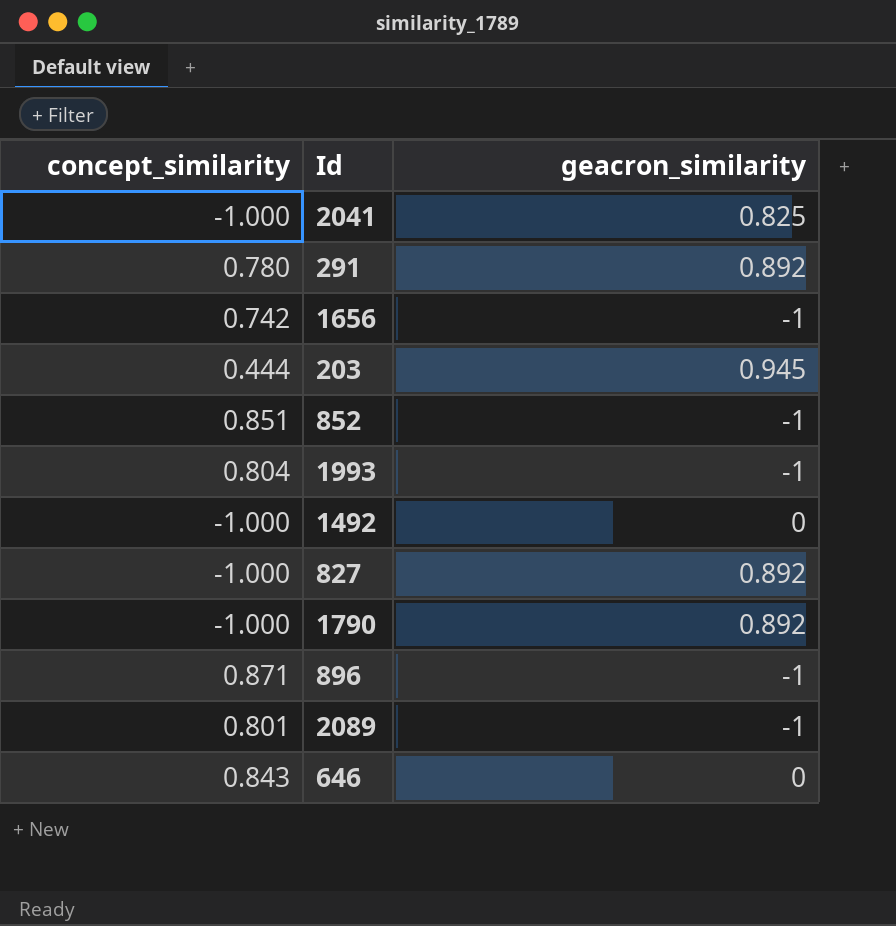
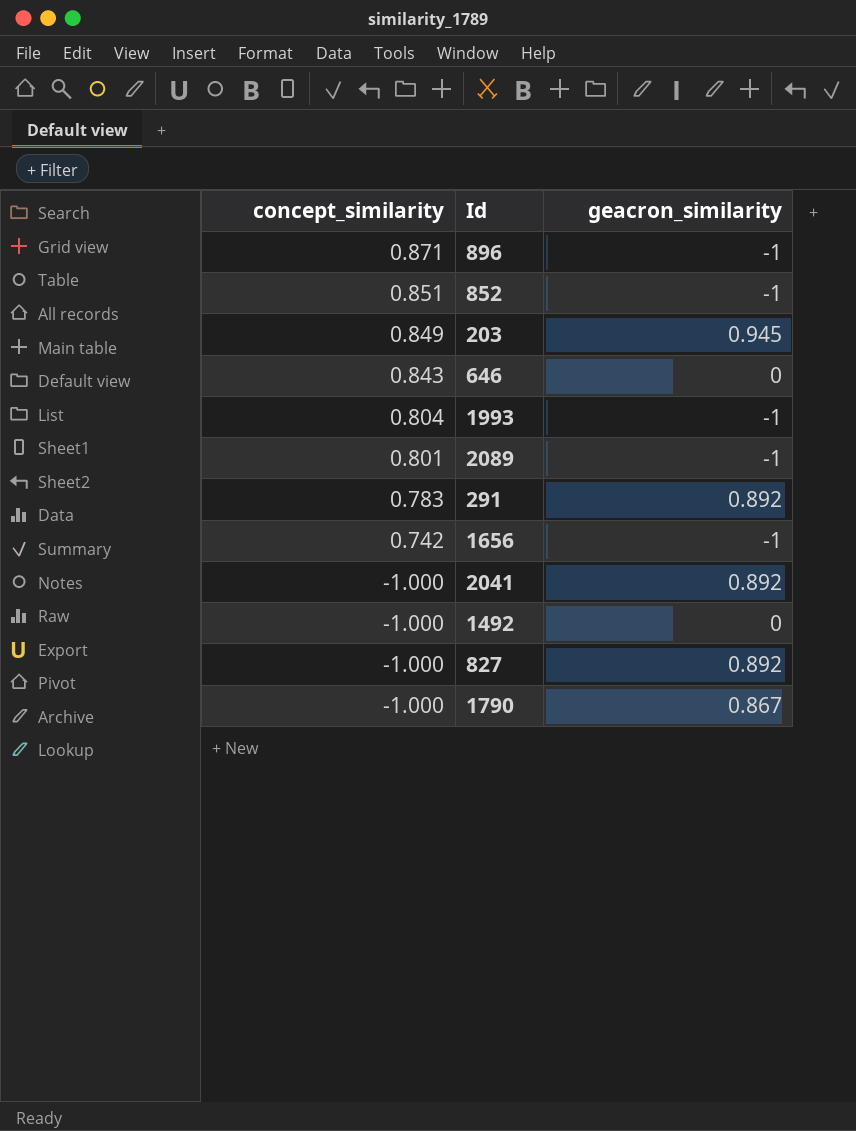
row order: none -> concept_similarity descending
203 | concept_similarity: 0.444 -> 0.849
291 | concept_similarity: 0.780 -> 0.783
2041 | geacron_similarity: 0.825 -> 0.892
1790 | geacron_similarity: 0.892 -> 0.867

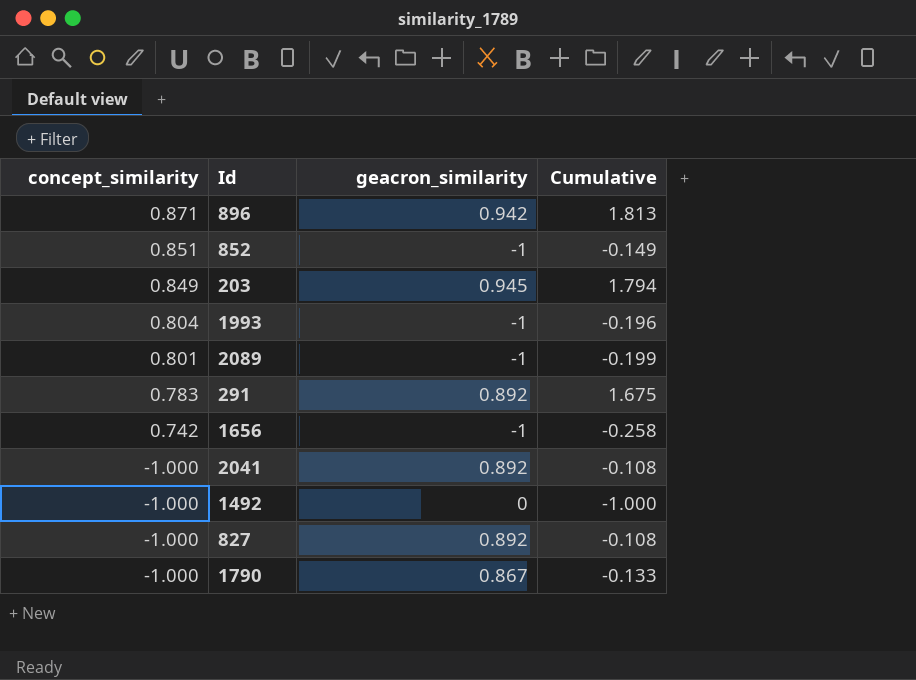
column Cumulative | formula: none -> [concept_similarity] + [geacron_similarity]
row 646: 0.843 | 0 -> none
896 | geacron_similarity: -1 -> 0.942

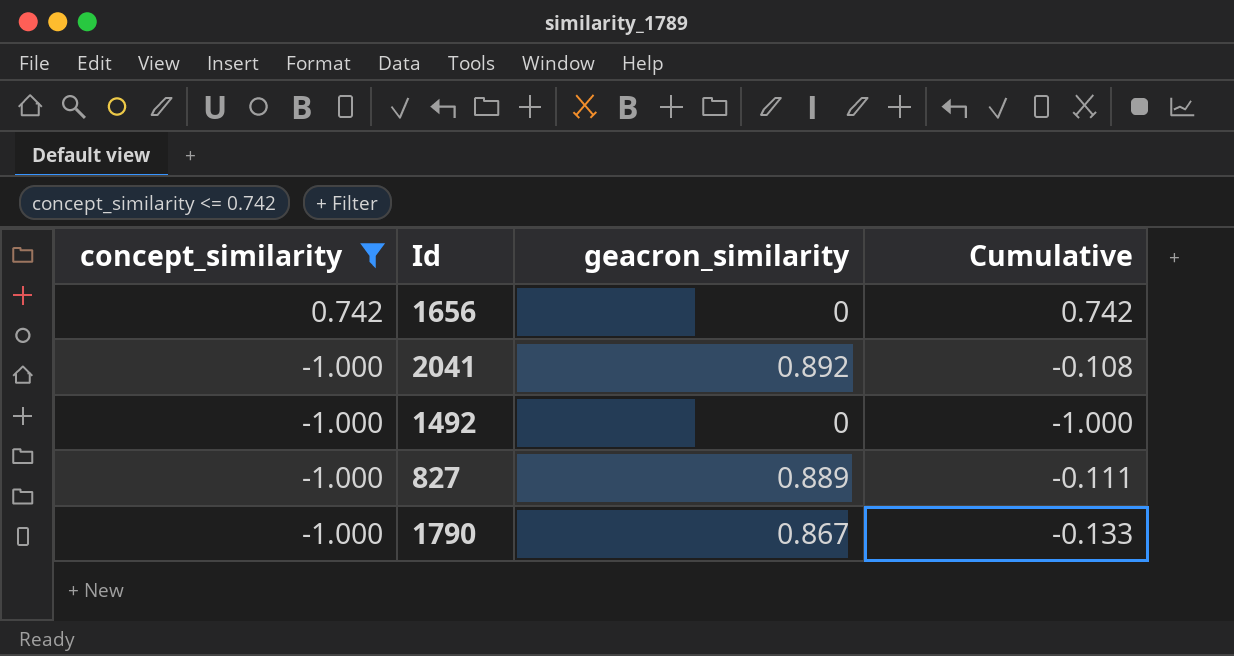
filter: none -> concept_similarity <= 0.742
1656 | geacron_similarity: -1 -> 0
1656 | Cumulative: -0.258 -> 0.742
827 | geacron_similarity: 0.892 -> 0.889
827 | Cumulative: -0.108 -> -0.111

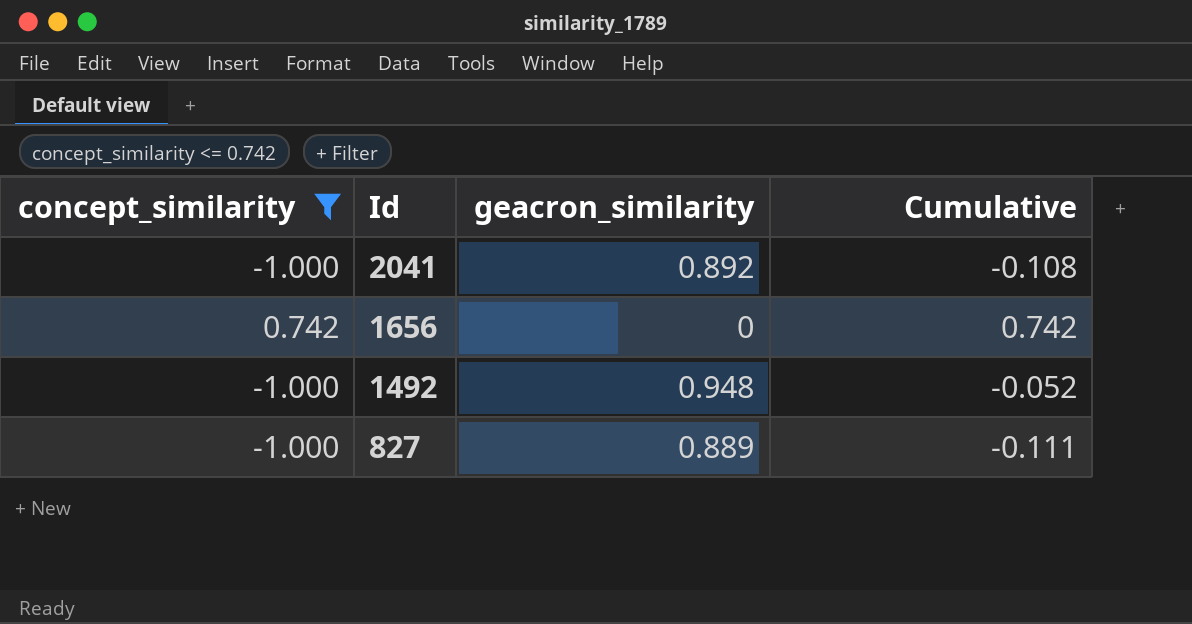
row order: concept_similarity descending -> Id descending
row 1790: -1.000 | 0.867 | -0.133 -> none
1492 | geacron_similarity: 0 -> 0.948
1492 | Cumulative: -1.000 -> -0.052

